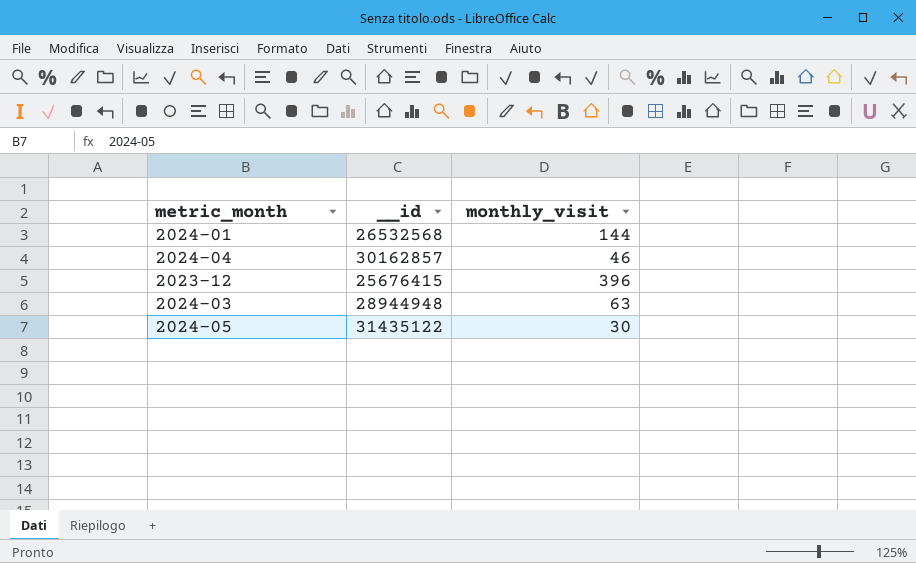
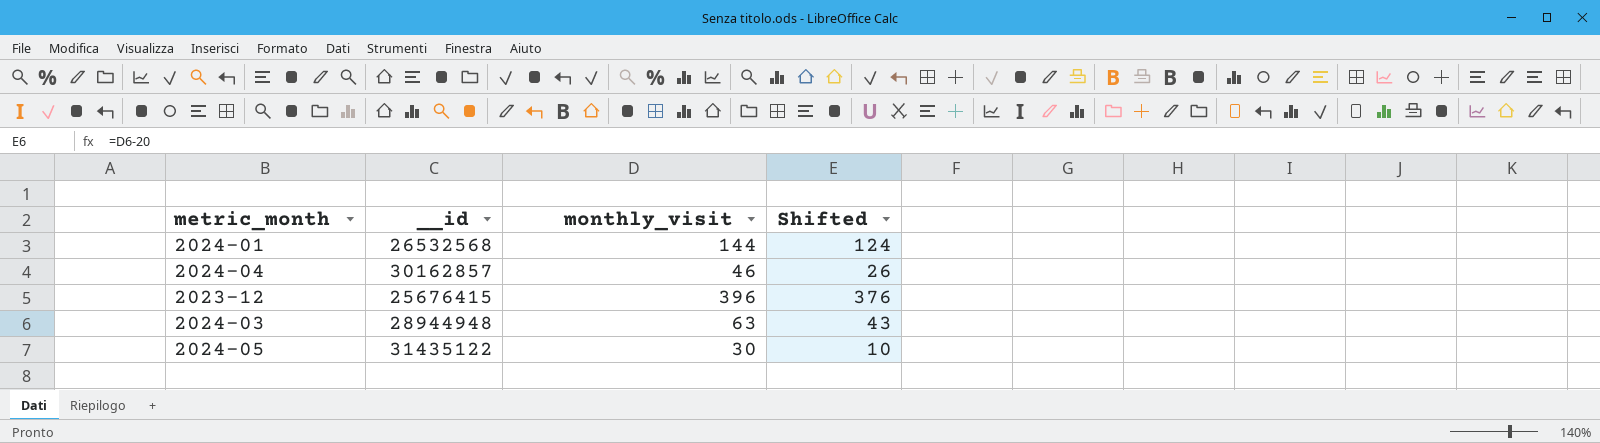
column Shifted | formula: none -> [monthly_visit] - 20

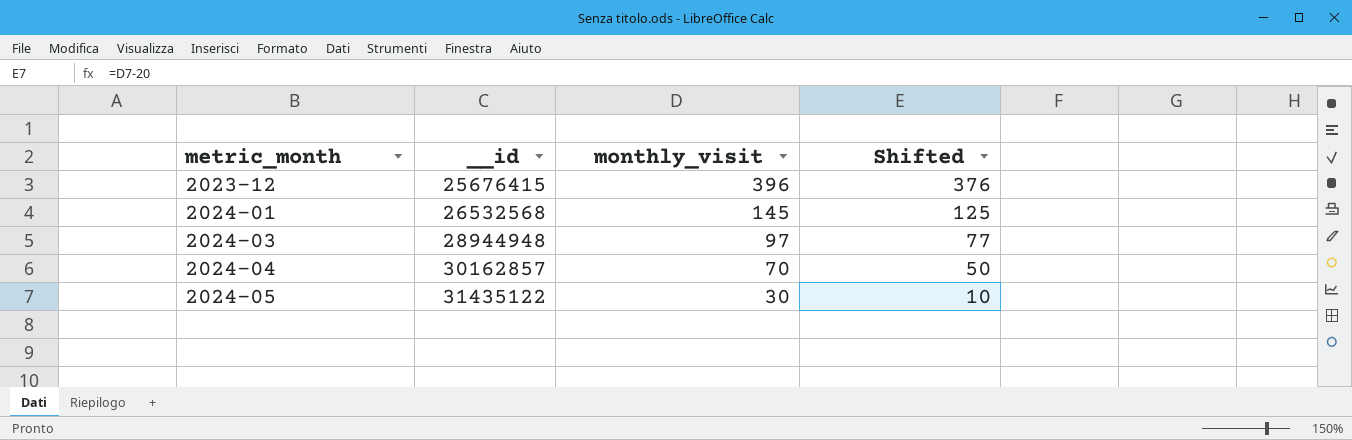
row order: none -> metric_month ascending
2024-01 | monthly_visit: 144 -> 145
2024-01 | Shifted: 124 -> 125
2024-03 | monthly_visit: 63 -> 97
2024-03 | Shifted: 43 -> 77
2024-04 | monthly_visit: 46 -> 70
2024-04 | Shifted: 26 -> 50

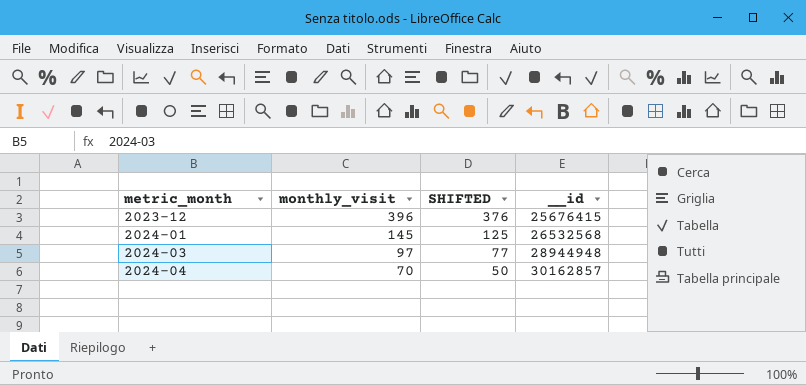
column name: Shifted -> SHIFTED
column __id | position: 2 -> 4
row 2024-05: 31435122 | 30 | 10 -> none

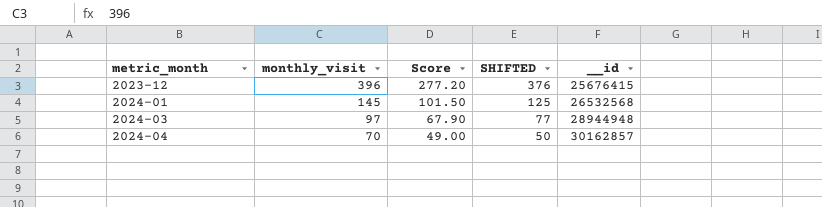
column Score | formula: none -> [monthly_visit] * 0.7

